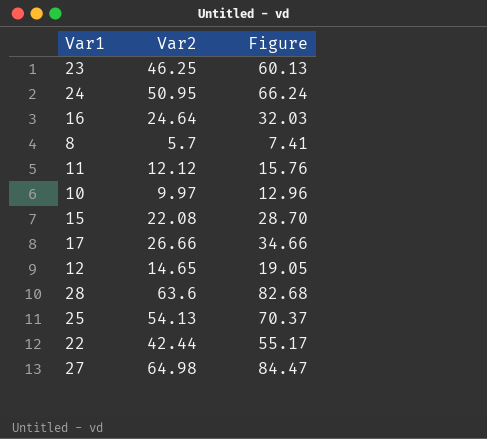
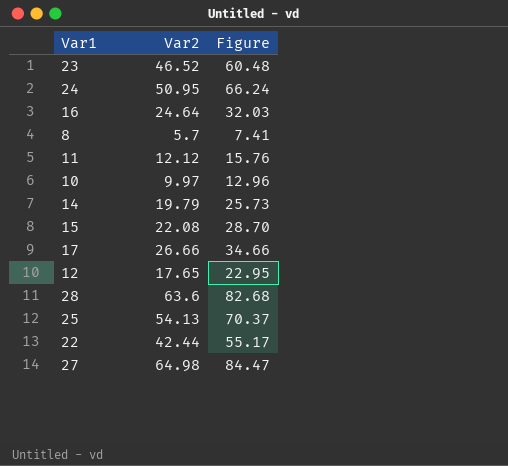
23 | Var2: 46.25 -> 46.52
23 | Figure: 60.13 -> 60.48
row 14: none -> 19.79 | 25.73
12 | Var2: 14.65 -> 17.65
12 | Figure: 19.05 -> 22.95

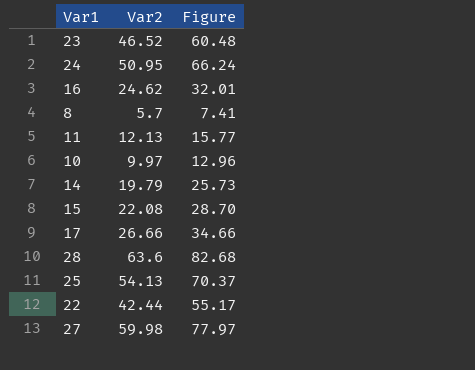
row 12: 17.65 | 22.95 -> none
16 | Var2: 24.64 -> 24.62
16 | Figure: 32.03 -> 32.01
11 | Var2: 12.12 -> 12.13
11 | Figure: 15.76 -> 15.77
27 | Var2: 64.98 -> 59.98
27 | Figure: 84.47 -> 77.97

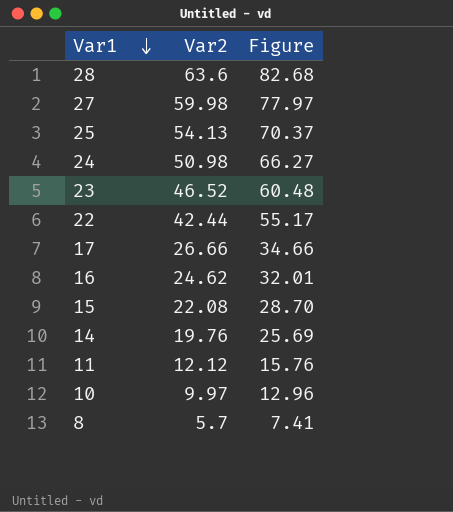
row order: none -> Var1 descending
24 | Var2: 50.95 -> 50.98
24 | Figure: 66.24 -> 66.27
14 | Var2: 19.79 -> 19.76
14 | Figure: 25.73 -> 25.69
11 | Var2: 12.13 -> 12.12
11 | Figure: 15.77 -> 15.76

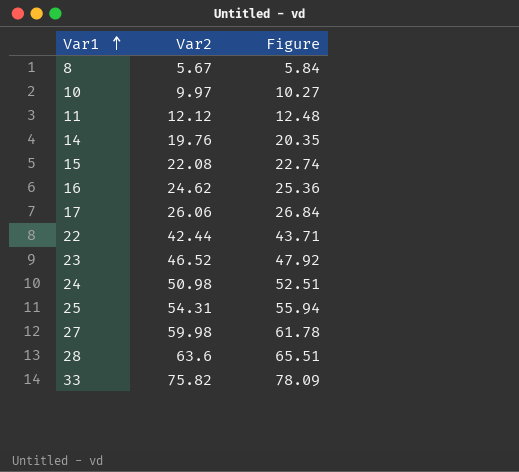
row order: Var1 descending -> Var1 ascending
column Figure | formula: [Var2] * 1.3 -> [Var2] * 1.03
8 | Var2: 5.7 -> 5.67
17 | Var2: 26.66 -> 26.06
25 | Var2: 54.13 -> 54.31
row 33: none -> 75.82 | 78.09

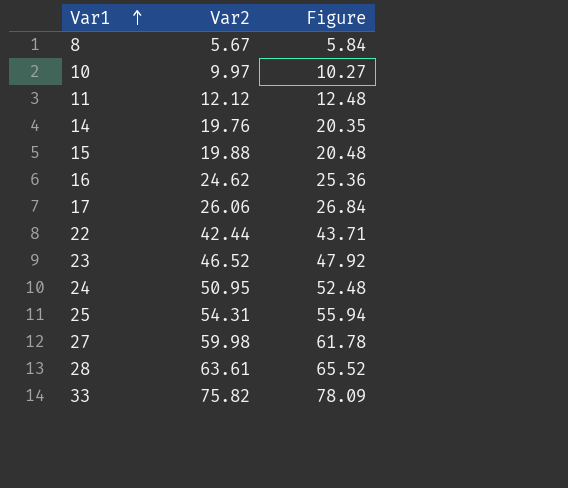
15 | Var2: 22.08 -> 19.88
15 | Figure: 22.74 -> 20.48
24 | Var2: 50.98 -> 50.95
24 | Figure: 52.51 -> 52.48
28 | Var2: 63.6 -> 63.61
28 | Figure: 65.51 -> 65.52

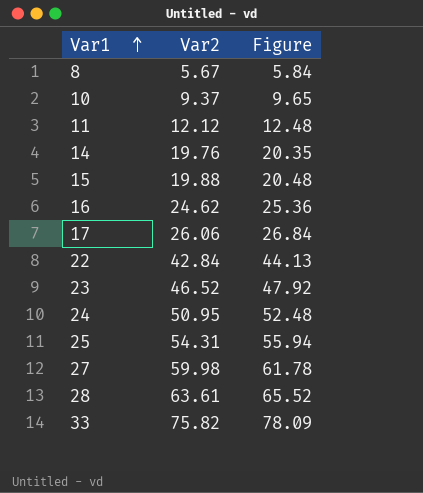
10 | Var2: 9.97 -> 9.37
10 | Figure: 10.27 -> 9.65
22 | Var2: 42.44 -> 42.84
22 | Figure: 43.71 -> 44.13

